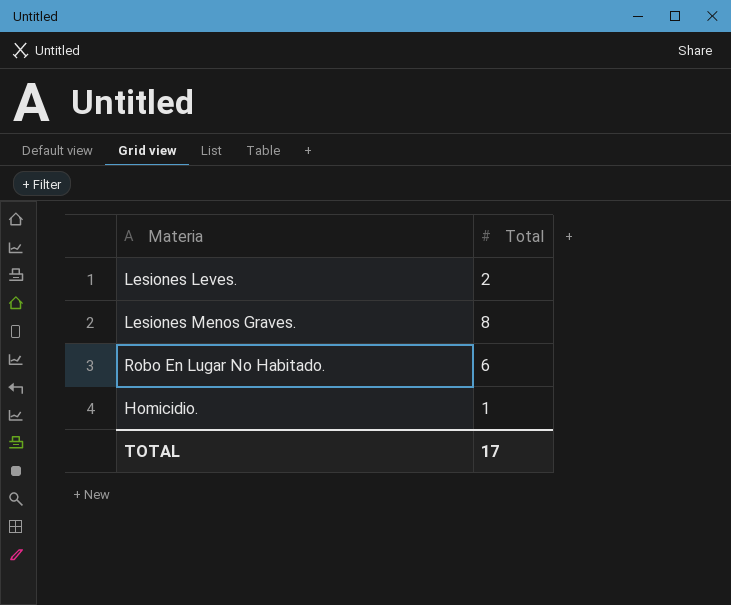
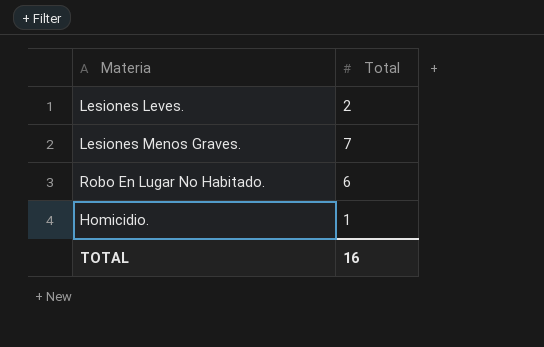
Lesiones Menos Graves. | Total: 8 -> 7
TOTAL | Total: 17 -> 16

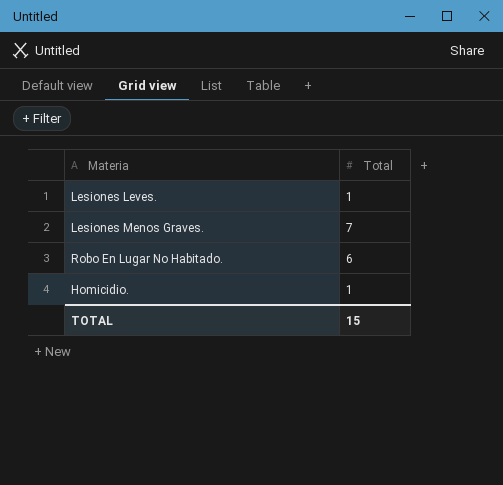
Lesiones Leves. | Total: 2 -> 1
TOTAL | Total: 16 -> 15

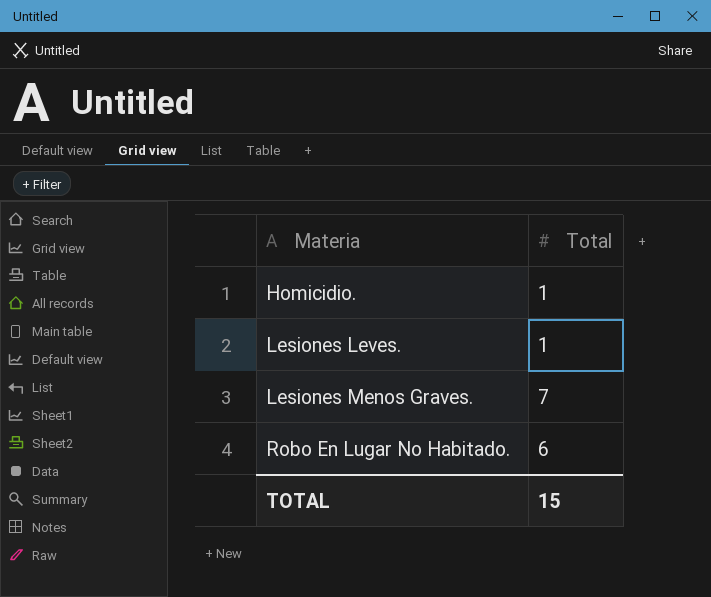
row order: none -> Materia ascending

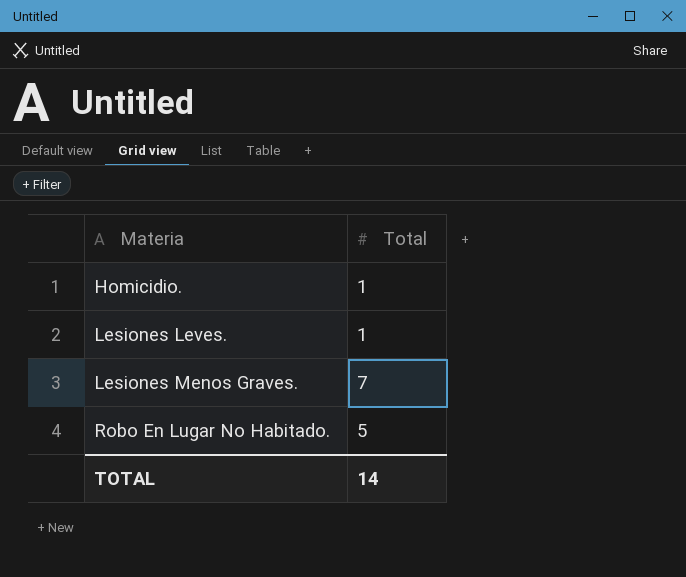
Robo En Lugar No Habitado. | Total: 6 -> 5
TOTAL | Total: 15 -> 14

